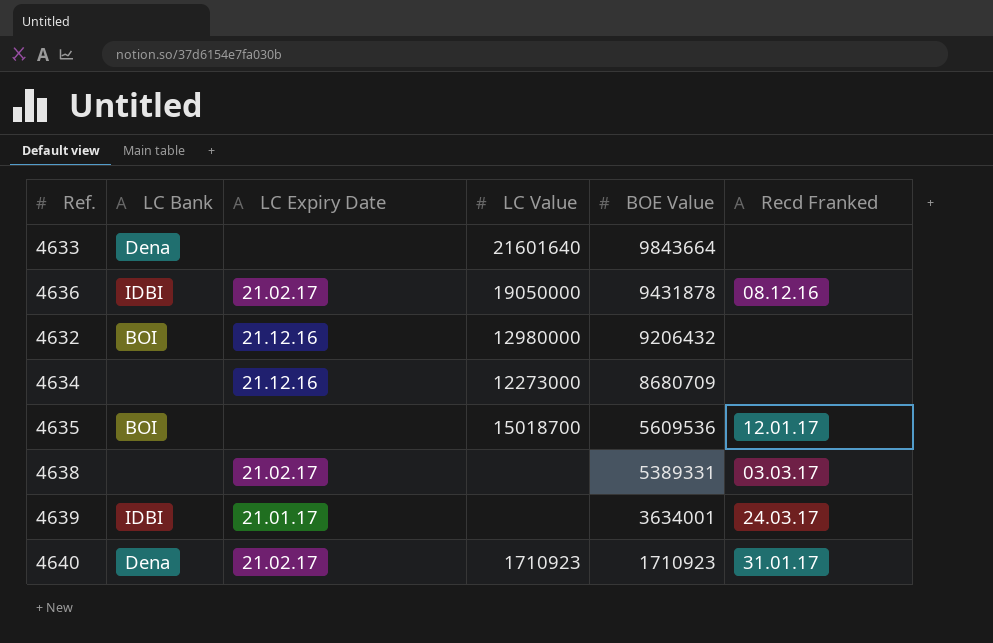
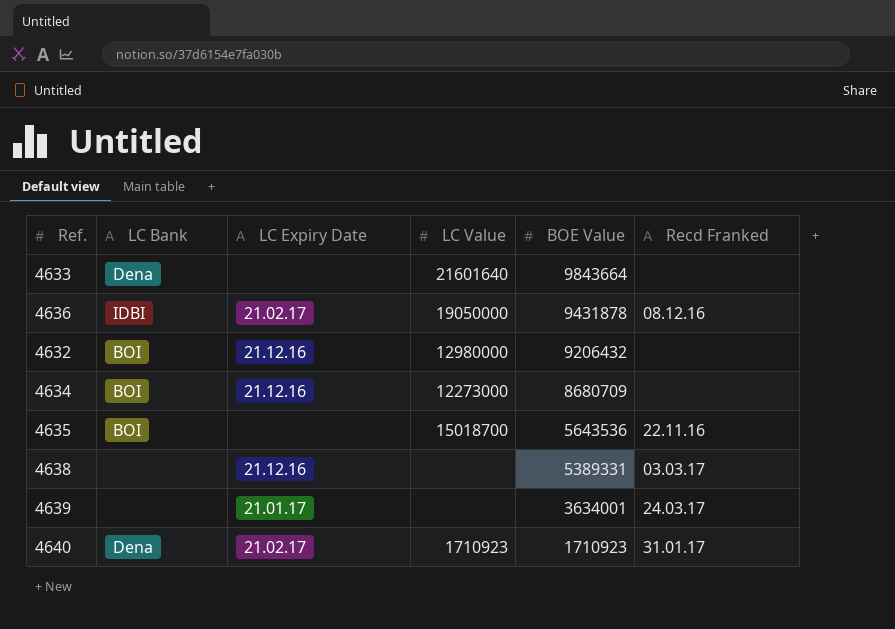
4634 | LC Bank: none -> BOI
4635 | BOE Value: 5609536 -> 5643536
4635 | Recd Franked: 12.01.17 -> 22.11.16
4638 | LC Expiry Date: 21.02.17 -> 21.12.16
4639 | LC Bank: IDBI -> none

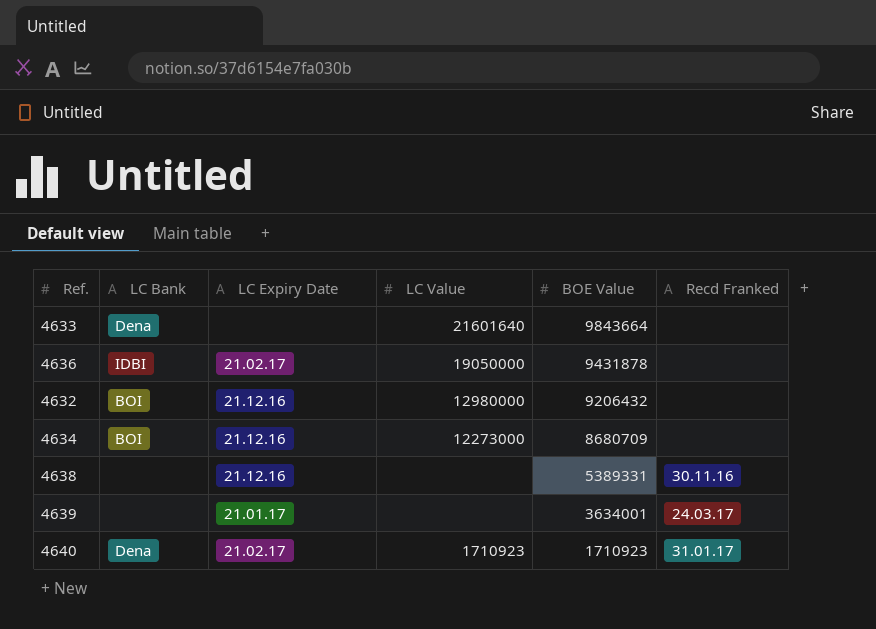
row 4635: BOI | none | 15018700 | 5643536 | 22.11.16 -> none
4636 | Recd Franked: 08.12.16 -> none
4638 | Recd Franked: 03.03.17 -> 30.11.16

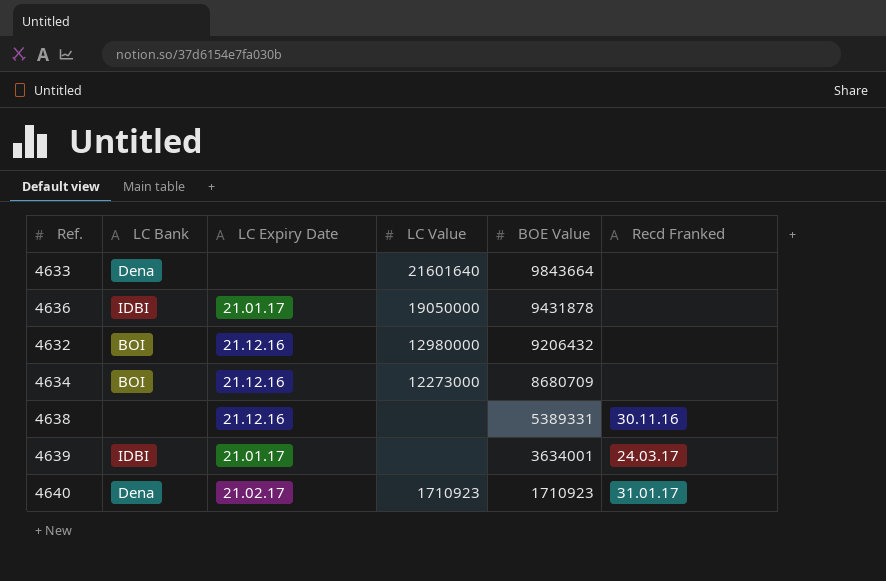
4636 | LC Expiry Date: 21.02.17 -> 21.01.17
4639 | LC Bank: none -> IDBI

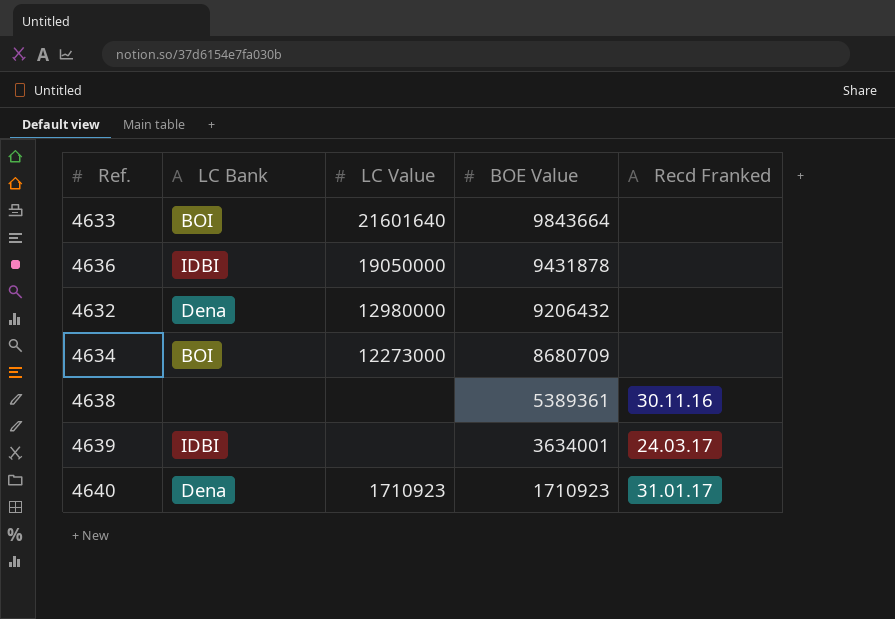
column LC Expiry Date | position: 3 -> none
4633 | LC Bank: Dena -> BOI
4632 | LC Bank: BOI -> Dena
4638 | BOE Value: 5389331 -> 5389361

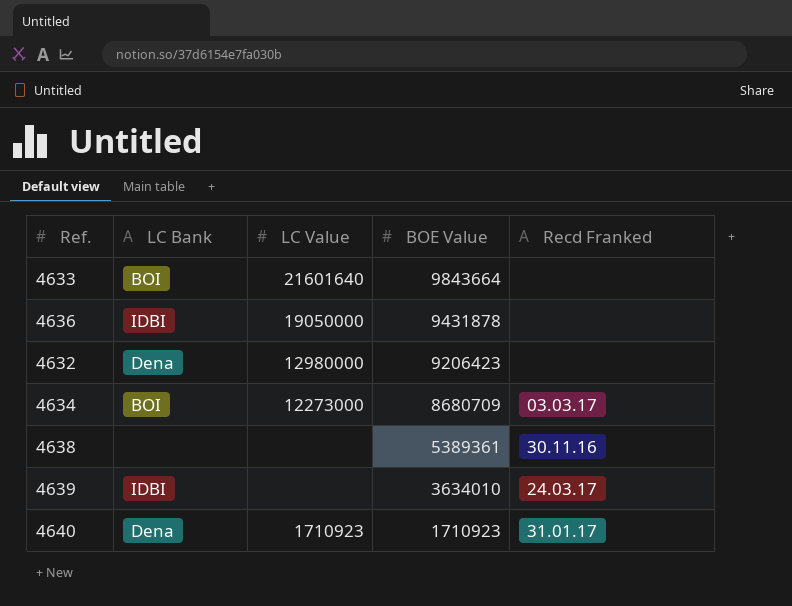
4632 | BOE Value: 9206432 -> 9206423
4634 | Recd Franked: none -> 03.03.17
4639 | BOE Value: 3634001 -> 3634010

